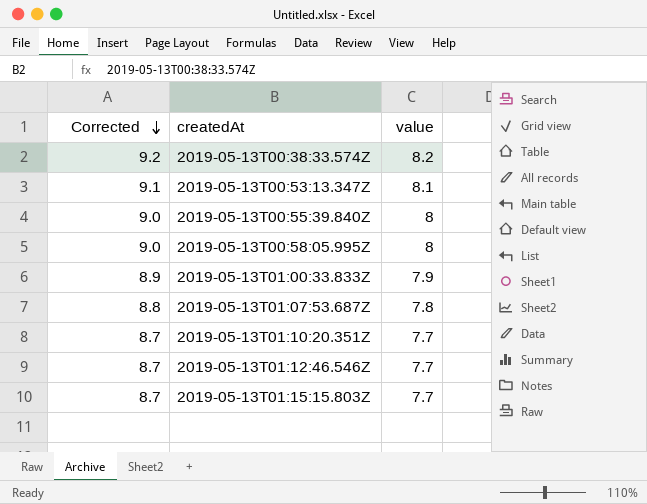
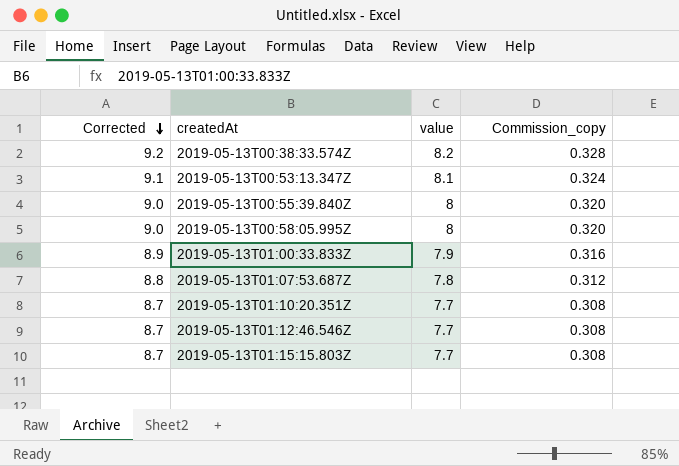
column Commission_copy | formula: none -> [value] * 0.04

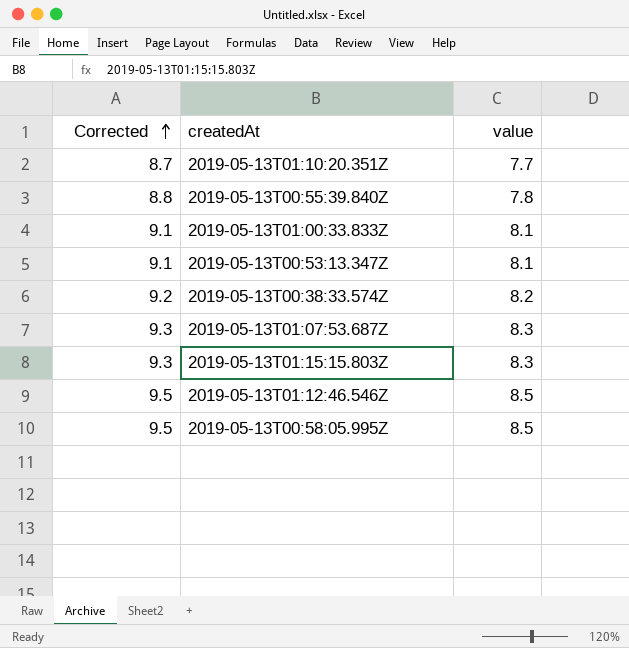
row order: Corrected descending -> Corrected ascending
column Commission_copy | formula: [value] * 0.04 -> none
2019-05-13T00:55:39.840Z | Corrected: 9.0 -> 8.8
2019-05-13T00:55:39.840Z | value: 8 -> 7.8
2019-05-13T01:00:33.833Z | Corrected: 8.9 -> 9.1
2019-05-13T01:00:33.833Z | value: 7.9 -> 8.1
2019-05-13T01:07:53.687Z | Corrected: 8.8 -> 9.3
2019-05-13T01:07:53.687Z | value: 7.8 -> 8.3
2019-05-13T01:15:15.803Z | Corrected: 8.7 -> 9.3
2019-05-13T01:15:15.803Z | value: 7.7 -> 8.3
2019-05-13T01:12:46.546Z | Corrected: 8.7 -> 9.5
2019-05-13T01:12:46.546Z | value: 7.7 -> 8.5
2019-05-13T00:58:05.995Z | Corrected: 9.0 -> 9.5
2019-05-13T00:58:05.995Z | value: 8 -> 8.5

